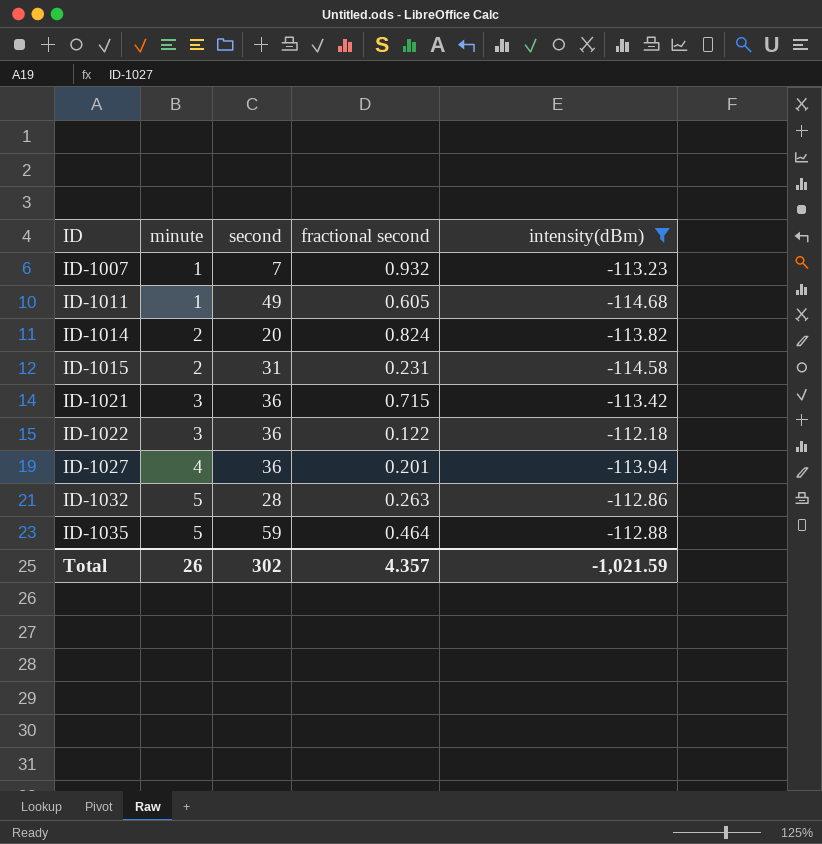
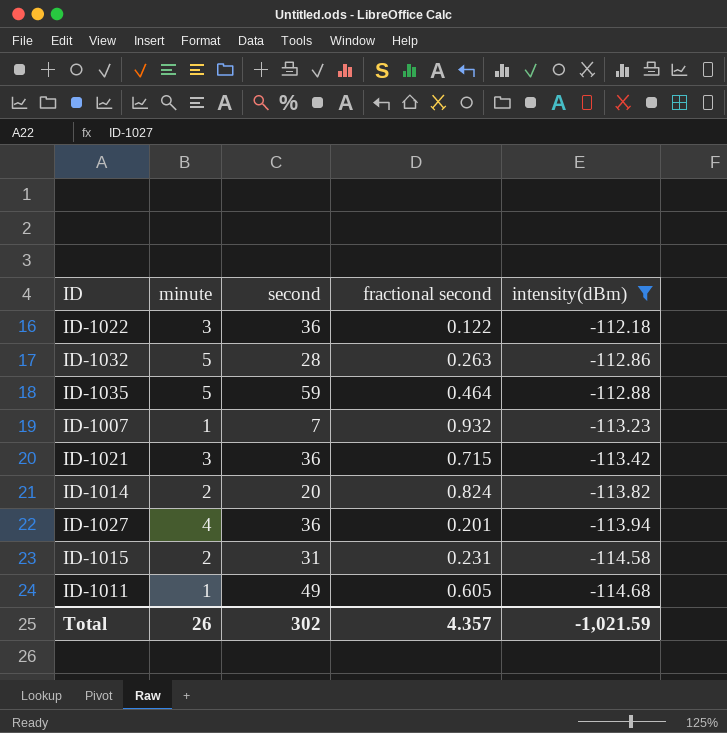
row order: ID ascending -> intensity(dBm) descending

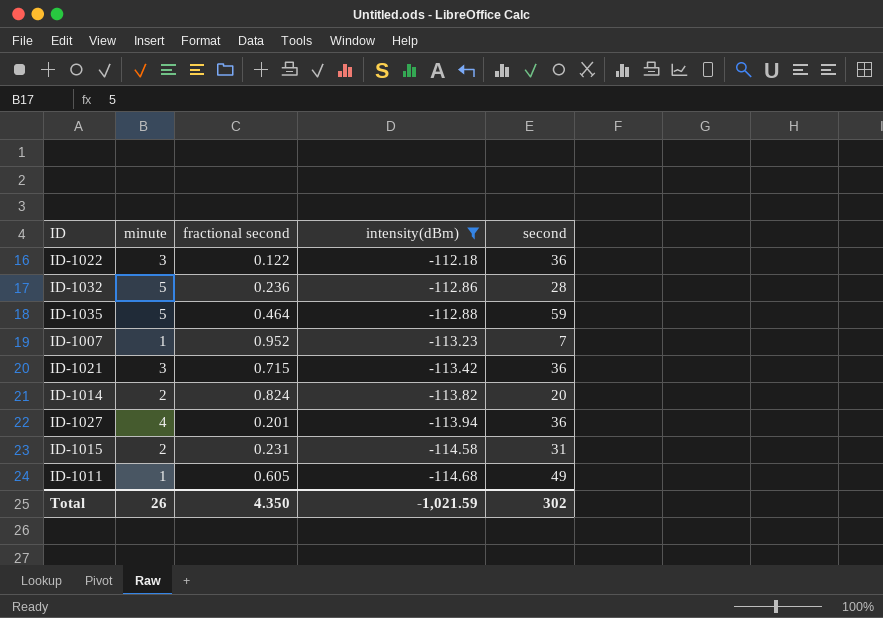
column second | position: 3 -> 5
ID-1032 | fractional second: 0.263 -> 0.236
ID-1007 | fractional second: 0.932 -> 0.952
Total | fractional second: 4.357 -> 4.350

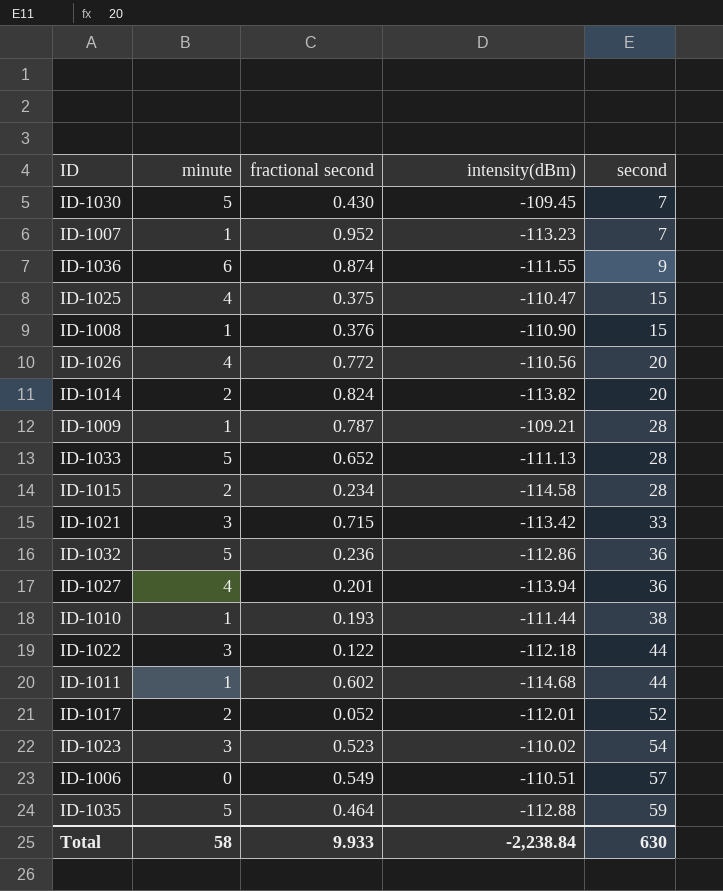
filter: intensity(dBm) <= -112.18 -> none
row order: intensity(dBm) descending -> second ascending
ID-1015 | fractional second: 0.231 -> 0.234
ID-1015 | second: 31 -> 28
ID-1021 | second: 36 -> 33
ID-1032 | second: 28 -> 36
ID-1022 | second: 36 -> 44
ID-1011 | fractional second: 0.605 -> 0.602
ID-1011 | second: 49 -> 44
Total | minute: 26 -> 58
Total | fractional second: 4.350 -> 9.933
Total | intensity(dBm): -1,021.59 -> -2,238.84
Total | second: 302 -> 630

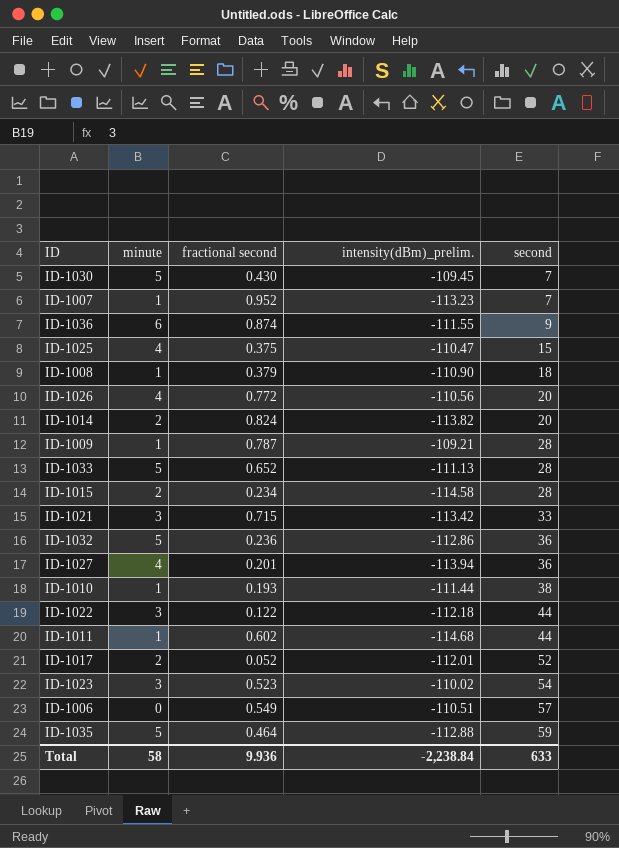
column name: intensity(dBm) -> intensity(dBm)_prelim.
ID-1008 | fractional second: 0.376 -> 0.379
ID-1008 | second: 15 -> 18
Total | fractional second: 9.933 -> 9.936
Total | second: 630 -> 633

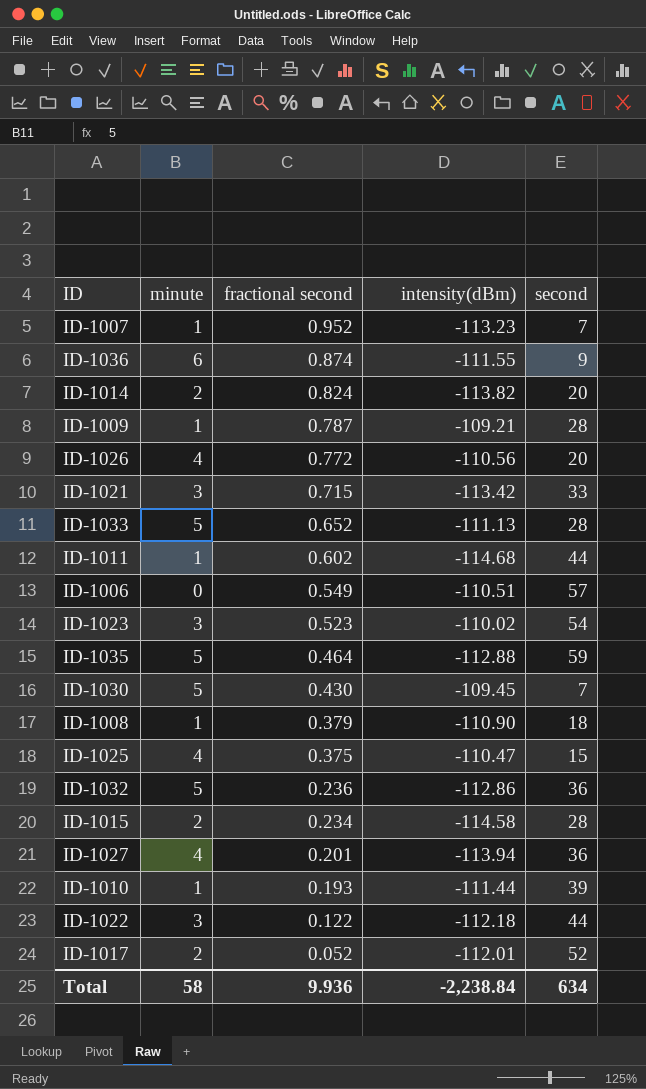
row order: second ascending -> fractional second descending
column name: intensity(dBm)_prelim. -> intensity(dBm)
ID-1010 | second: 38 -> 39
Total | second: 633 -> 634

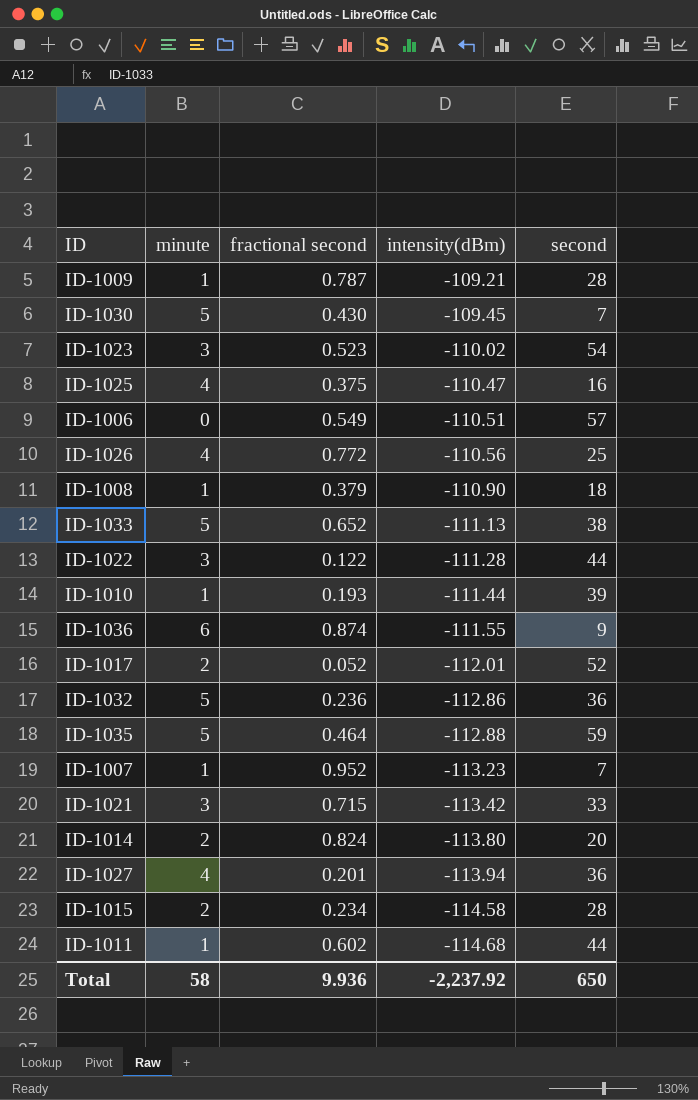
row order: fractional second descending -> intensity(dBm) descending
ID-1025 | second: 15 -> 16
ID-1026 | second: 20 -> 25
ID-1033 | second: 28 -> 38
ID-1022 | intensity(dBm): -112.18 -> -111.28
ID-1014 | intensity(dBm): -113.82 -> -113.80
Total | intensity(dBm): -2,238.84 -> -2,237.92
Total | second: 634 -> 650

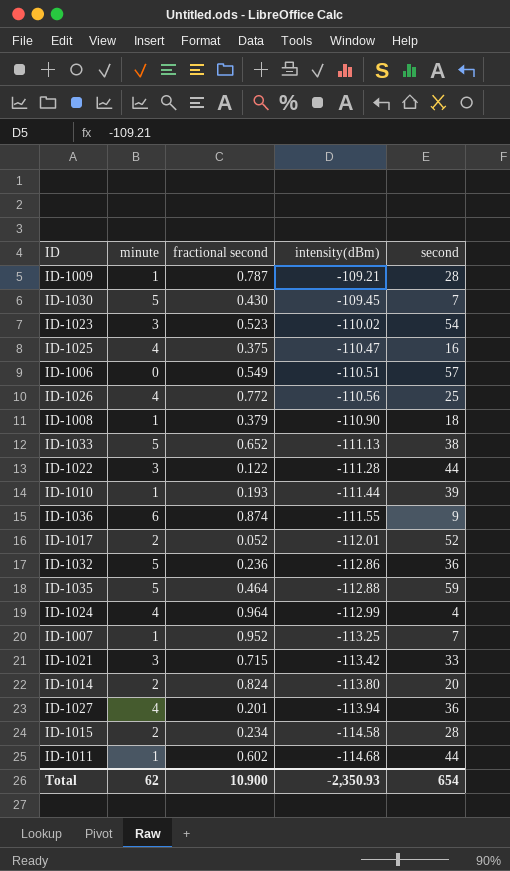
row ID-1024: none -> 4 | 0.964 | -112.99 | 4
ID-1007 | intensity(dBm): -113.23 -> -113.25
Total | minute: 58 -> 62
Total | fractional second: 9.936 -> 10.900
Total | intensity(dBm): -2,237.92 -> -2,350.93
Total | second: 650 -> 654

